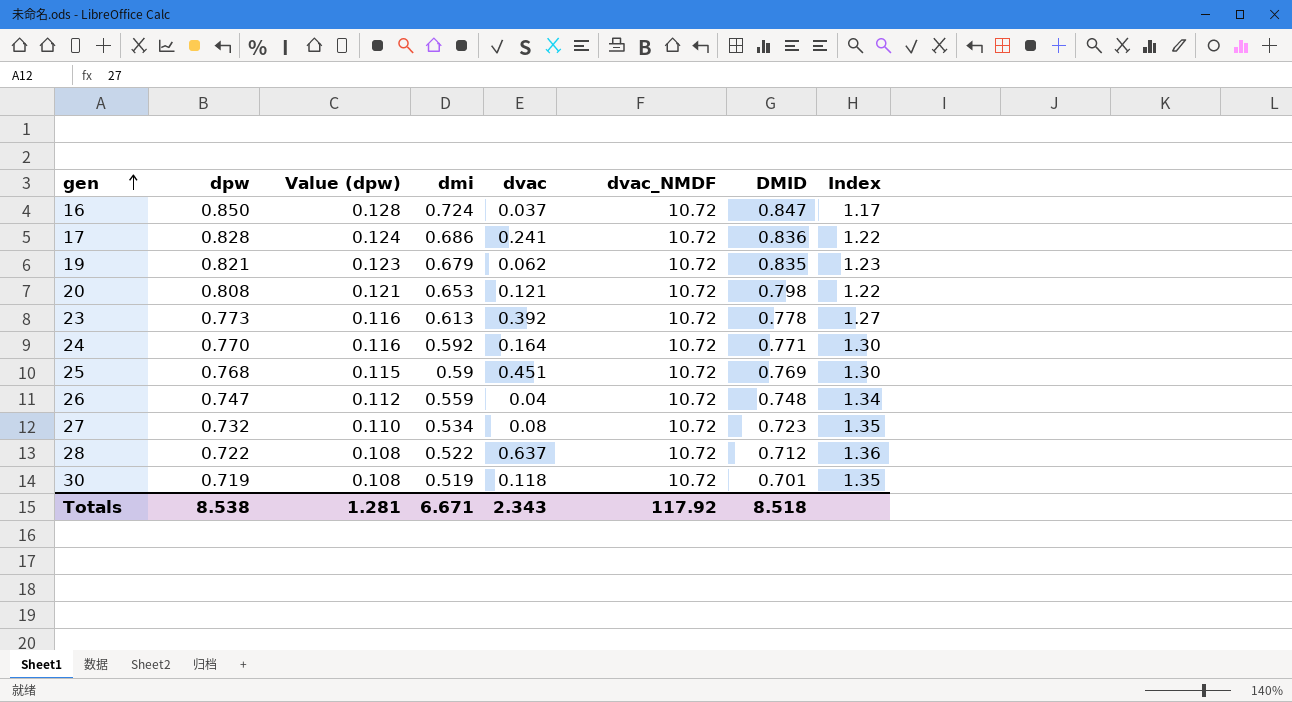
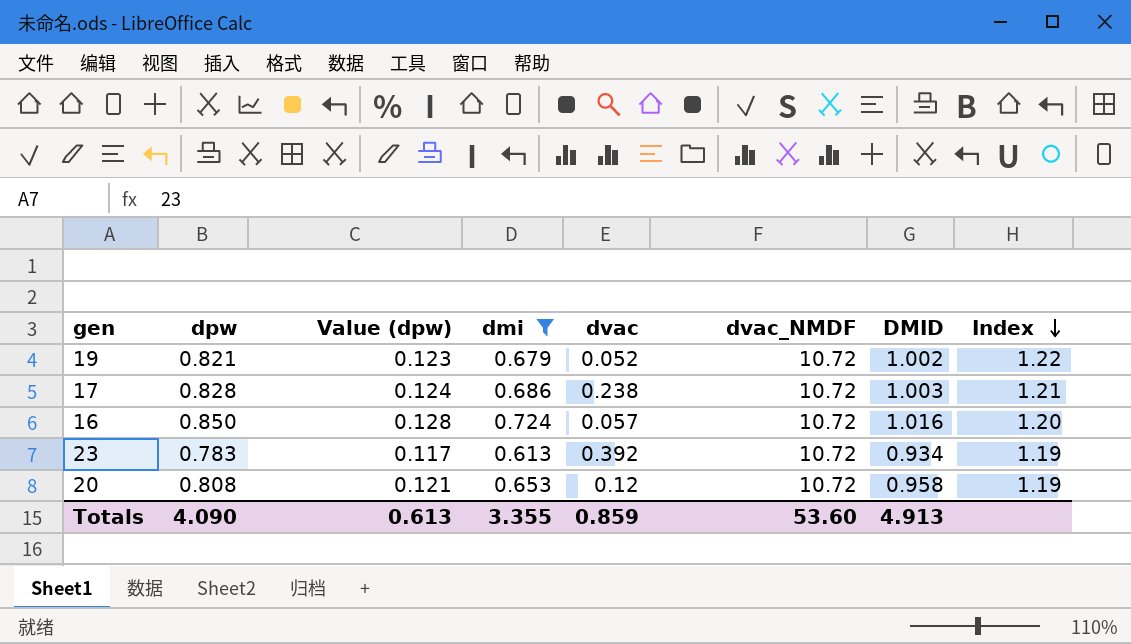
filter: none -> dmi >= 0.613
row order: gen ascending -> Index descending
column Index | formula: [DMID] / [dmi] -> [DMID] / [dpw]
19 | dvac: 0.062 -> 0.052
19 | DMID: 0.835 -> 1.002
17 | dvac: 0.241 -> 0.238
17 | DMID: 0.836 -> 1.003
16 | dvac: 0.037 -> 0.057
16 | DMID: 0.847 -> 1.016
23 | dpw: 0.773 -> 0.783
23 | Value (dpw): 0.116 -> 0.117
23 | DMID: 0.778 -> 0.934
20 | dvac: 0.121 -> 0.12
20 | DMID: 0.798 -> 0.958
Totals | dpw: 8.538 -> 4.090
Totals | Value (dpw): 1.281 -> 0.613
Totals | dmi: 6.671 -> 3.355
Totals | dvac: 2.343 -> 0.859
Totals | dvac_NMDF: 117.92 -> 53.60
Totals | DMID: 8.518 -> 4.913

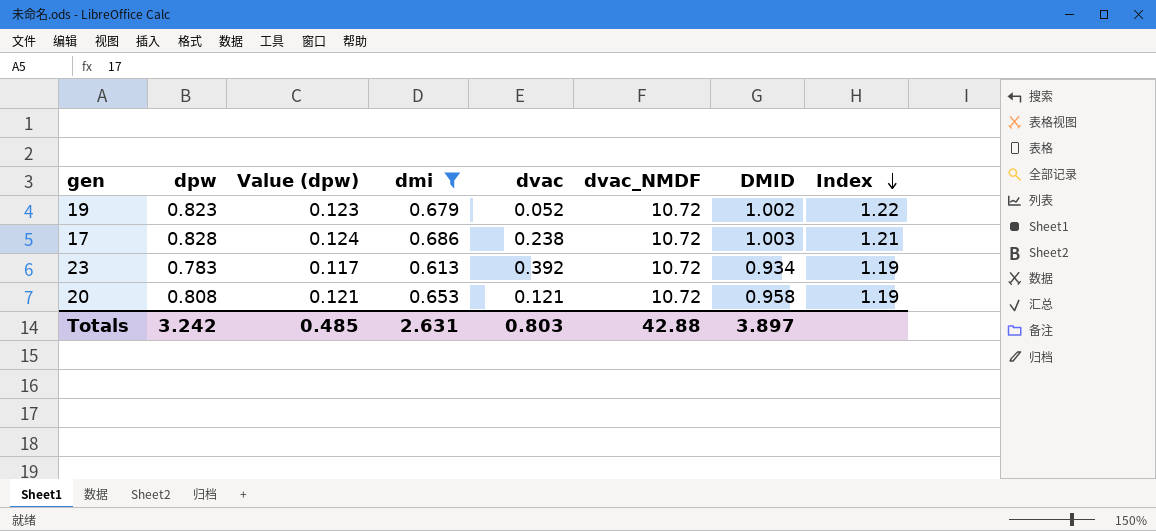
row 16: 0.850 | 0.128 | 0.724 | 0.057 | 10.72 | 1.016 | 1.20 -> none
19 | dpw: 0.821 -> 0.823
20 | dvac: 0.12 -> 0.121
Totals | dpw: 4.090 -> 3.242
Totals | Value (dpw): 0.613 -> 0.485
Totals | dmi: 3.355 -> 2.631
Totals | dvac: 0.859 -> 0.803
Totals | dvac_NMDF: 53.60 -> 42.88
Totals | DMID: 4.913 -> 3.897

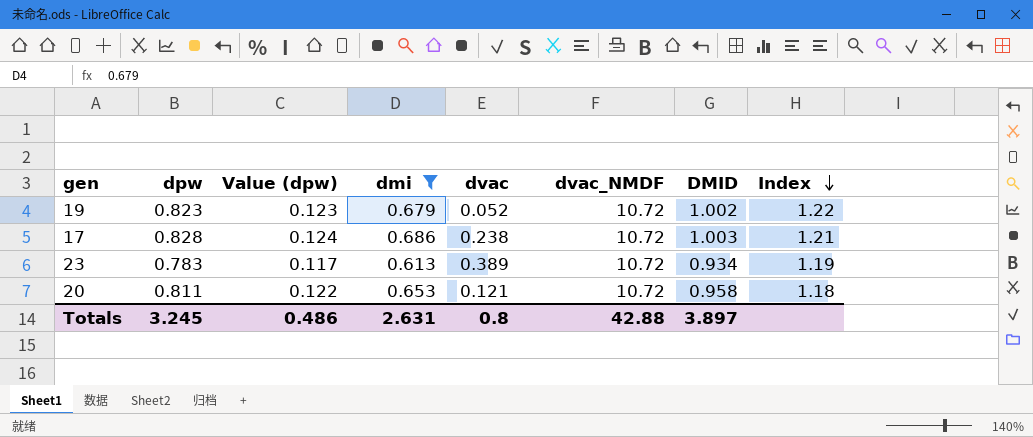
23 | dvac: 0.392 -> 0.389
20 | dpw: 0.808 -> 0.811
20 | Value (dpw): 0.121 -> 0.122
20 | Index: 1.19 -> 1.18
Totals | dpw: 3.242 -> 3.245
Totals | Value (dpw): 0.485 -> 0.486
Totals | dvac: 0.803 -> 0.8

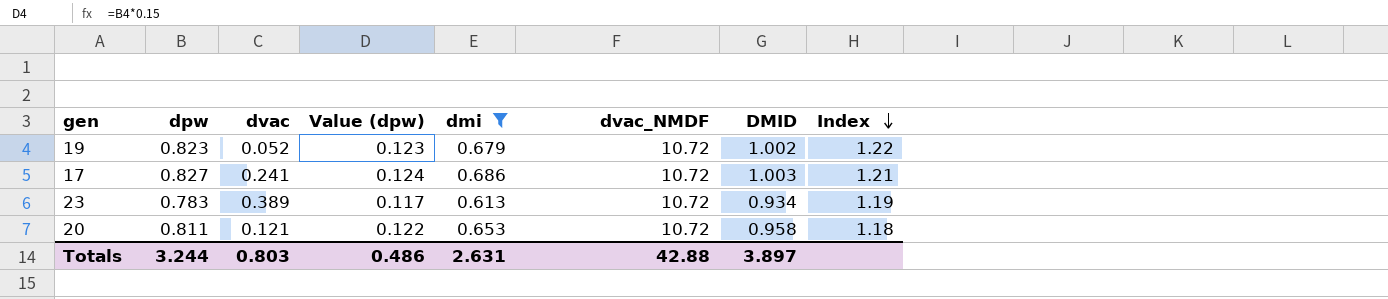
column dvac | position: 5 -> 3
17 | dpw: 0.828 -> 0.827
17 | dvac: 0.238 -> 0.241
Totals | dpw: 3.245 -> 3.244
Totals | dvac: 0.8 -> 0.803

